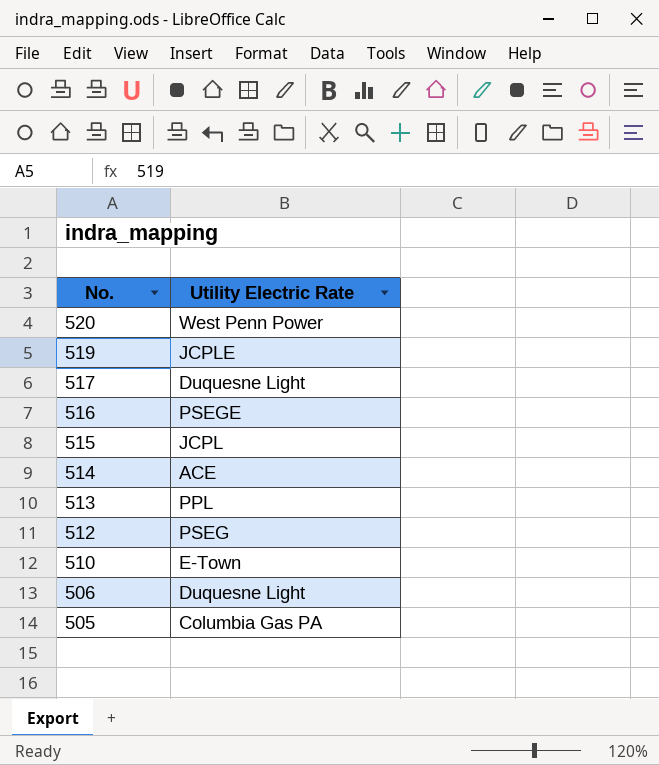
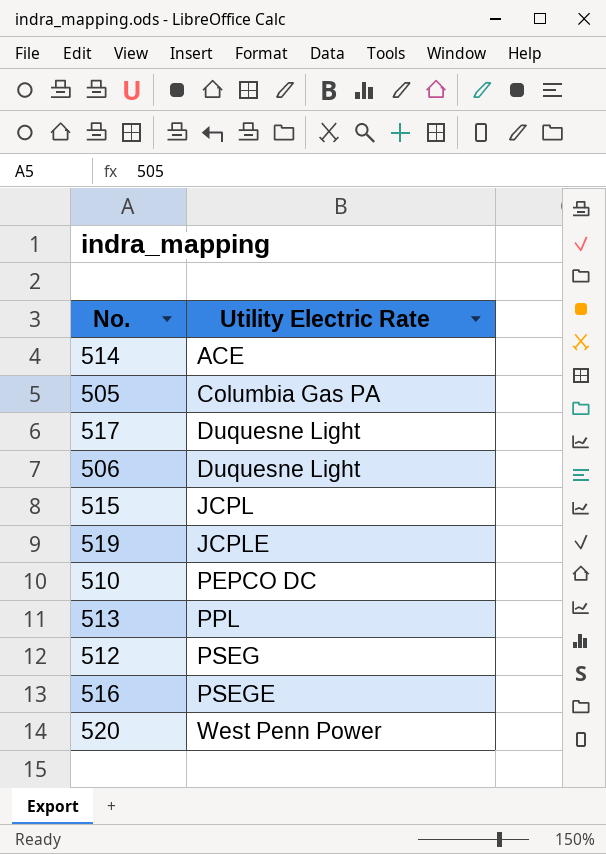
row order: No. descending -> Utility Electric Rate ascending
510 | Utility Electric Rate: E-Town -> PEPCO DC

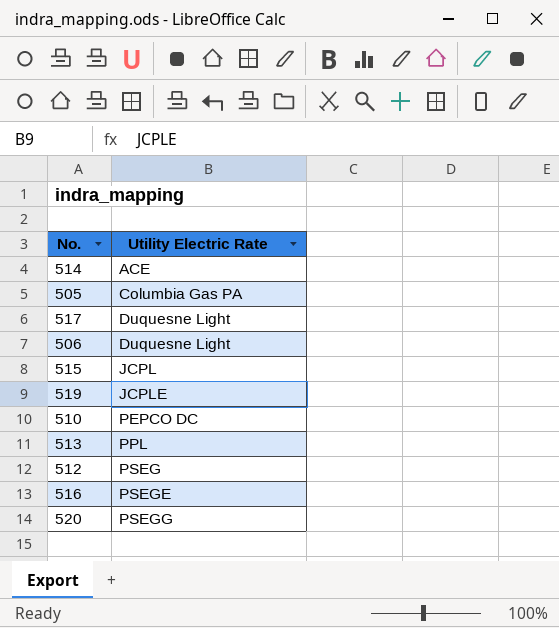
520 | Utility Electric Rate: West Penn Power -> PSEGG

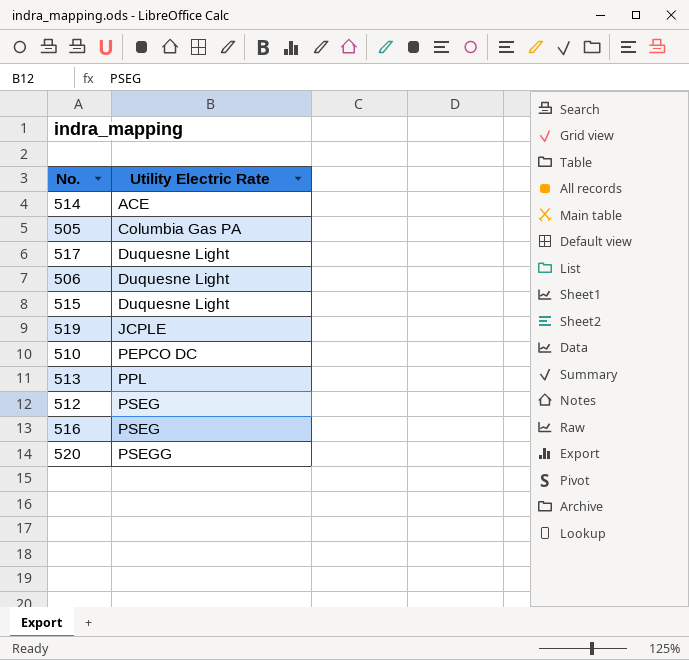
515 | Utility Electric Rate: JCPL -> Duquesne Light
516 | Utility Electric Rate: PSEGE -> PSEG

